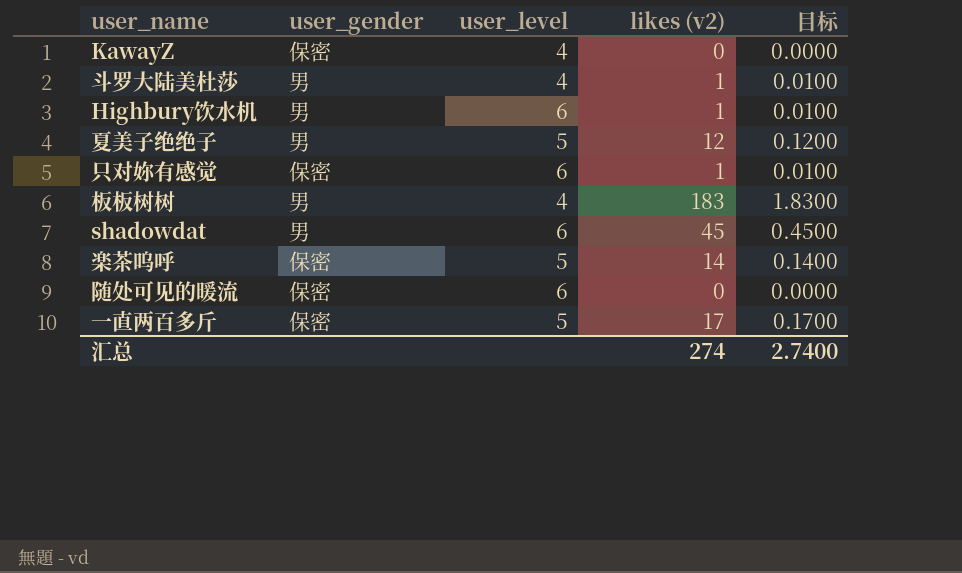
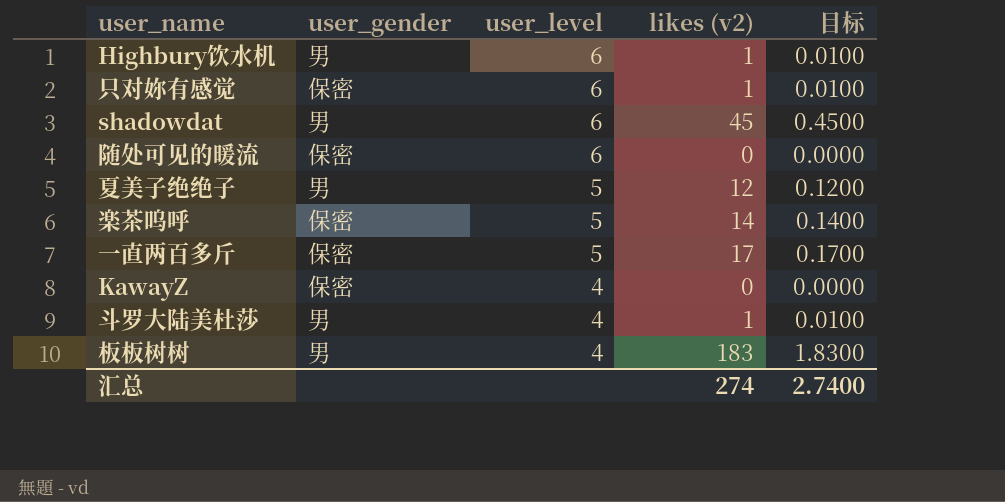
row order: none -> user_level descending

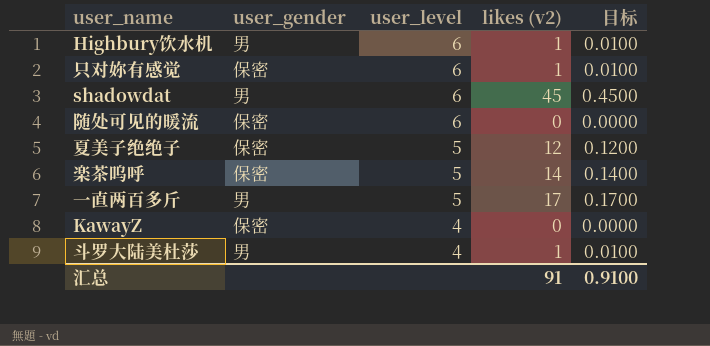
row 板板树树: 男 | 4 | 183 | 1.8300 -> none
夏美子绝绝子 | user_gender: 男 -> 保密
一直两百多斤 | user_gender: 保密 -> 男
汇总 | likes (v2): 274 -> 91
汇总 | 目标: 2.7400 -> 0.9100

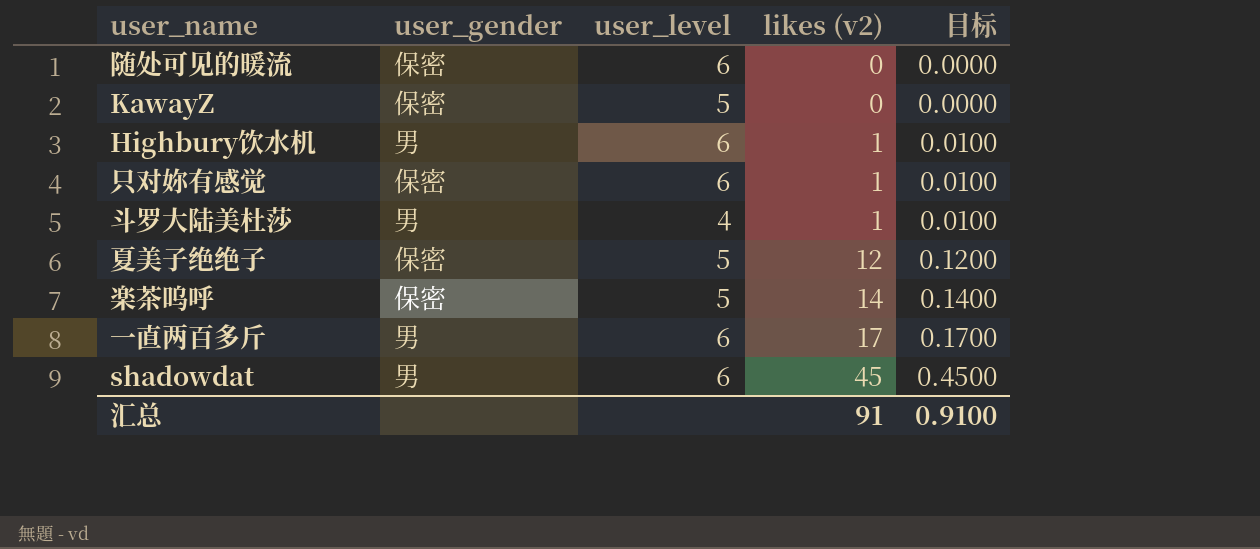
row order: user_level descending -> likes (v2) ascending
KawayZ | user_level: 4 -> 5
一直两百多斤 | user_level: 5 -> 6

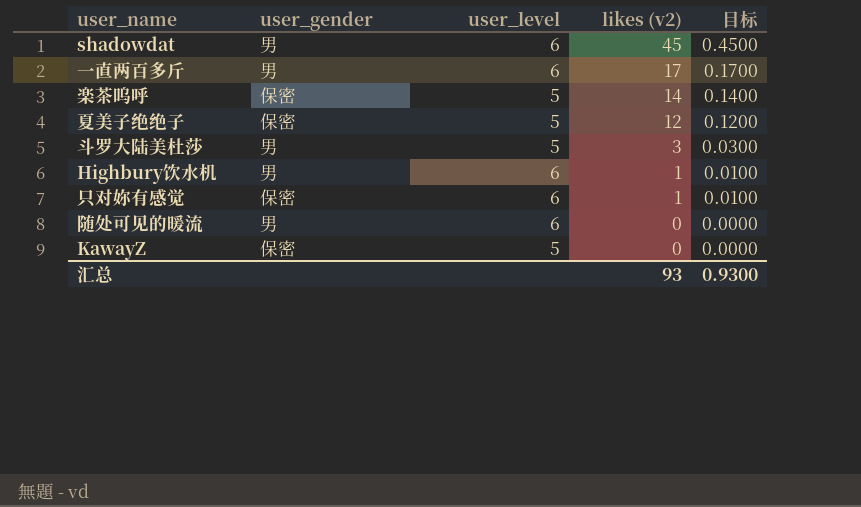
row order: likes (v2) ascending -> likes (v2) descending
斗罗大陆美杜莎 | user_level: 4 -> 5
斗罗大陆美杜莎 | likes (v2): 1 -> 3
斗罗大陆美杜莎 | 目标: 0.0100 -> 0.0300
随处可见的暖流 | user_gender: 保密 -> 男
汇总 | likes (v2): 91 -> 93
汇总 | 目标: 0.9100 -> 0.9300

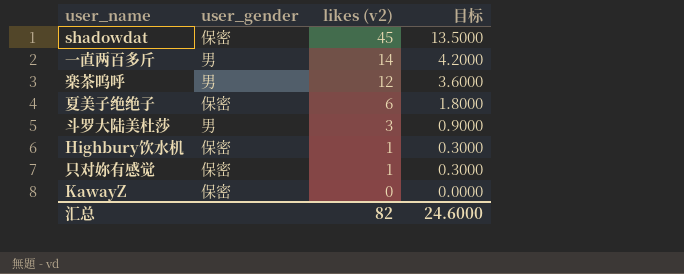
column user_level | position: 3 -> none
column 目标 | formula: [likes (v2)] * 0.01 -> [likes (v2)] * 0.3
row 随处可见的暖流: 男 | 6 | 0 | 0.0000 -> none
shadowdat | user_gender: 男 -> 保密
一直两百多斤 | likes (v2): 17 -> 14
楽茶呜呼 | user_gender: 保密 -> 男
楽茶呜呼 | likes (v2): 14 -> 12
夏美子绝绝子 | likes (v2): 12 -> 6
Highbury饮水机 | user_gender: 男 -> 保密
汇总 | likes (v2): 93 -> 82
汇总 | 目标: 0.9300 -> 24.6000

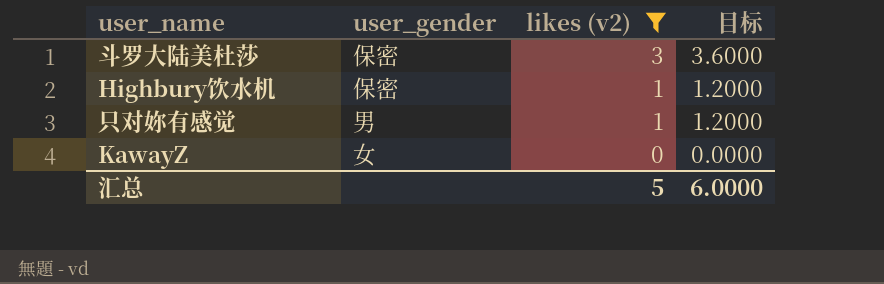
filter: none -> likes (v2) <= 3
column 目标 | formula: [likes (v2)] * 0.3 -> [likes (v2)] * 1.2
斗罗大陆美杜莎 | user_gender: 男 -> 保密
只对妳有感觉 | user_gender: 保密 -> 男
KawayZ | user_gender: 保密 -> 女
汇总 | likes (v2): 82 -> 5
汇总 | 目标: 24.6000 -> 6.0000

